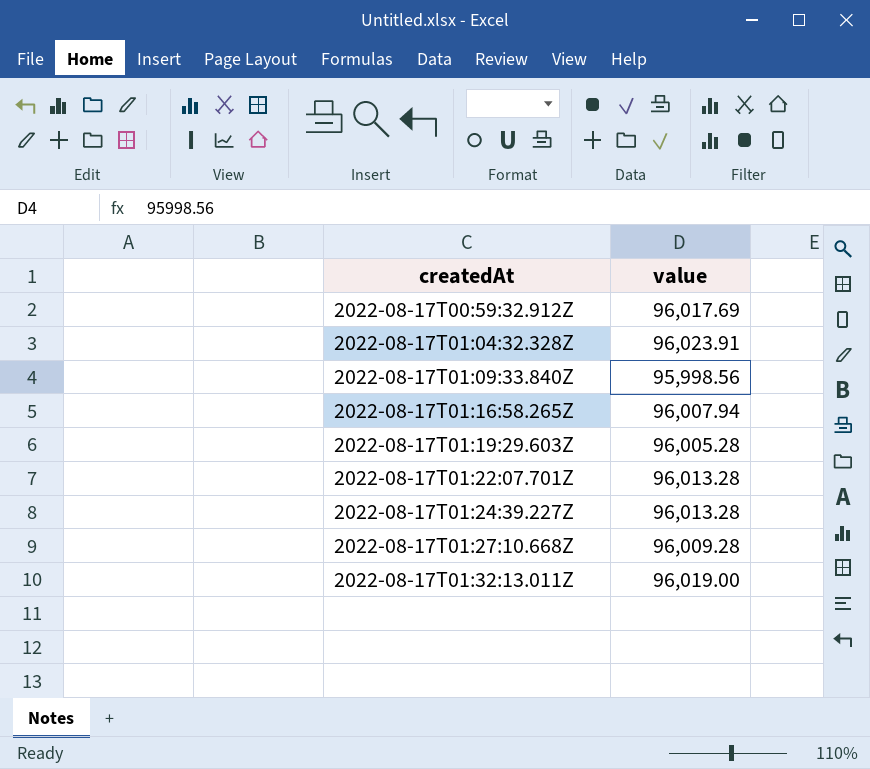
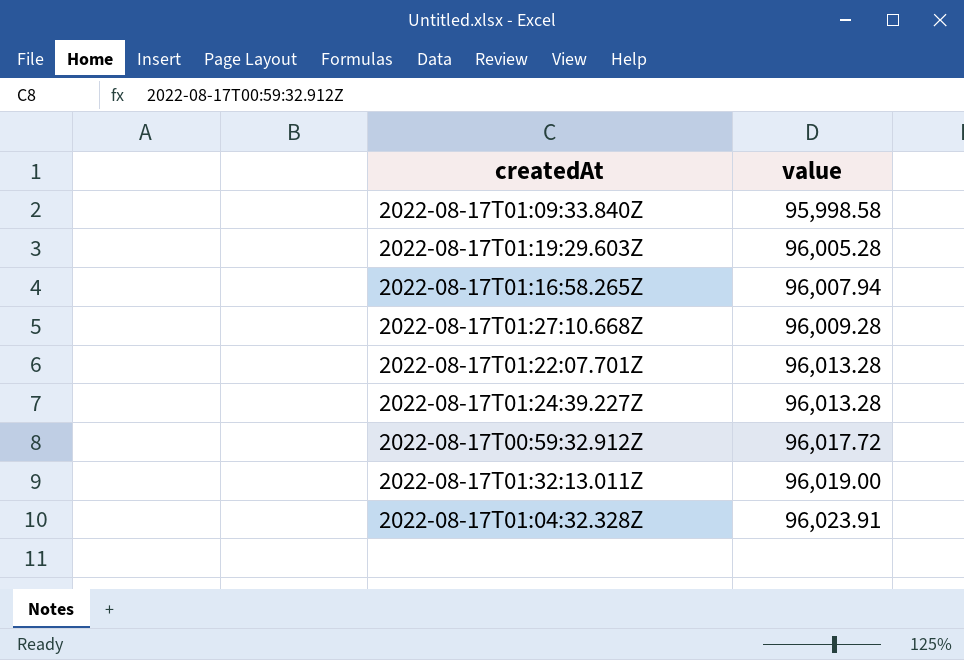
row order: createdAt ascending -> value ascending
2022-08-17T01:09:33.840Z | value: 95,998.56 -> 95,998.58
2022-08-17T00:59:32.912Z | value: 96,017.69 -> 96,017.72

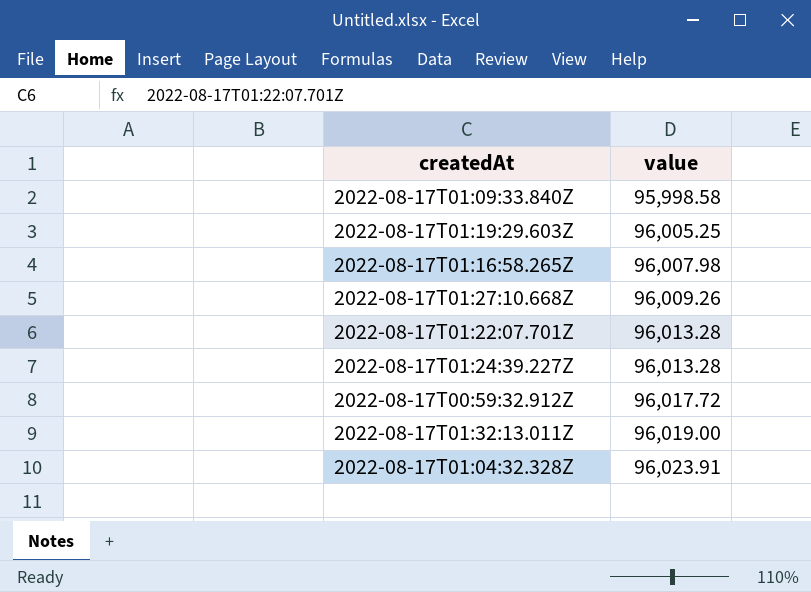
2022-08-17T01:19:29.603Z | value: 96,005.28 -> 96,005.25
2022-08-17T01:16:58.265Z | value: 96,007.94 -> 96,007.98
2022-08-17T01:27:10.668Z | value: 96,009.28 -> 96,009.26

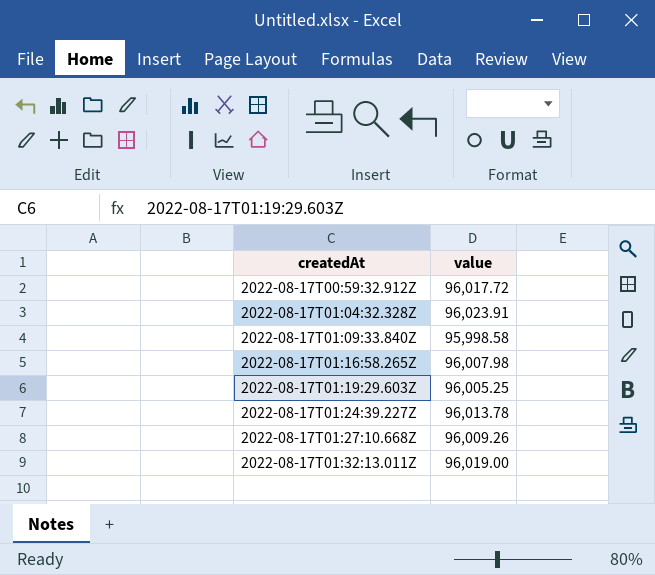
row order: value ascending -> createdAt ascending
row 2022-08-17T01:22:07.701Z: 96,013.28 -> none
2022-08-17T01:24:39.227Z | value: 96,013.28 -> 96,013.78

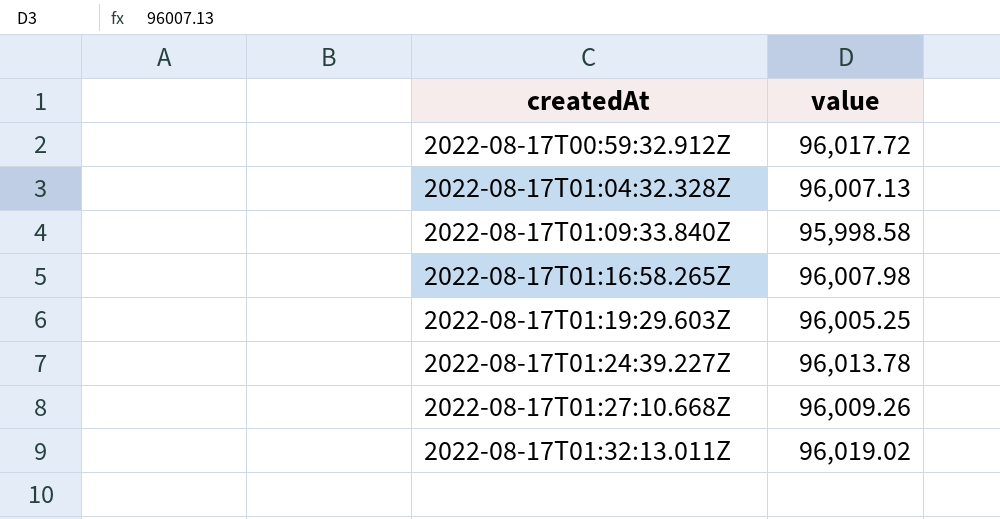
2022-08-17T01:04:32.328Z | value: 96,023.91 -> 96,007.13
2022-08-17T01:32:13.011Z | value: 96,019.00 -> 96,019.02

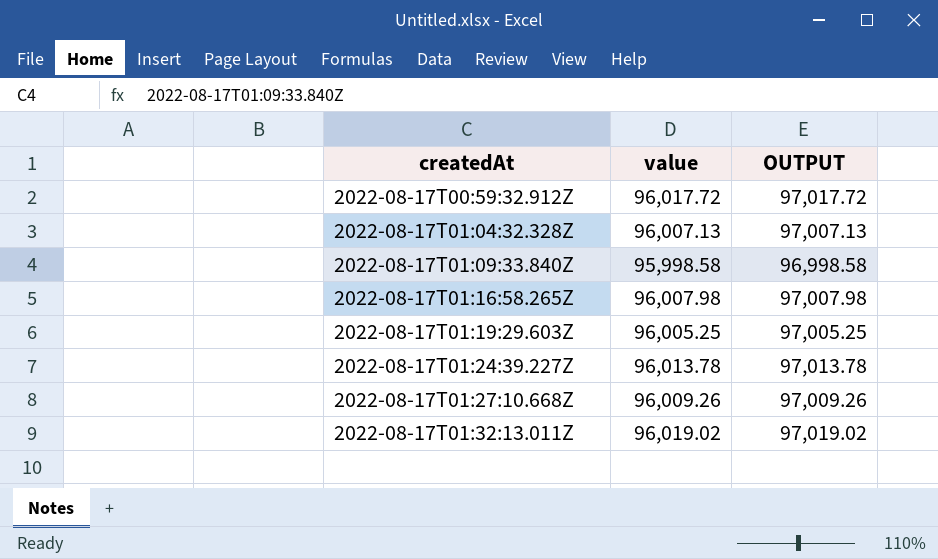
column OUTPUT | formula: none -> [value] + 1000

